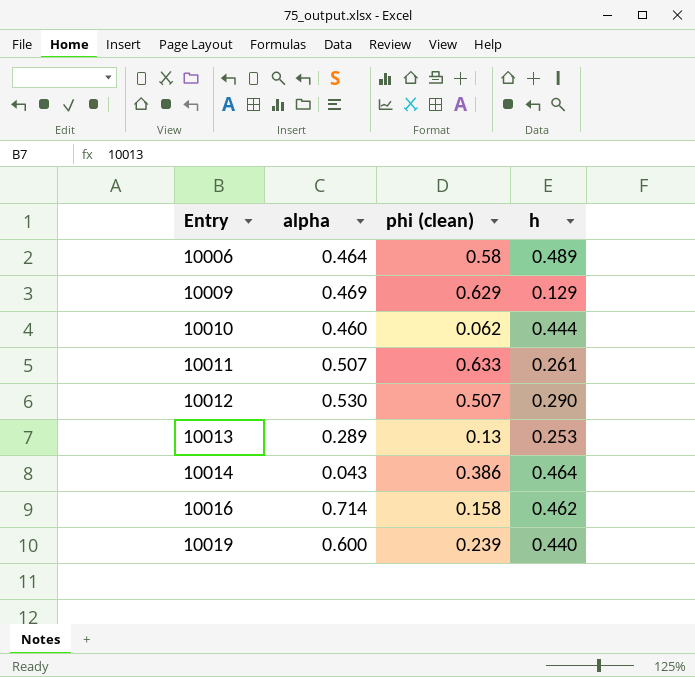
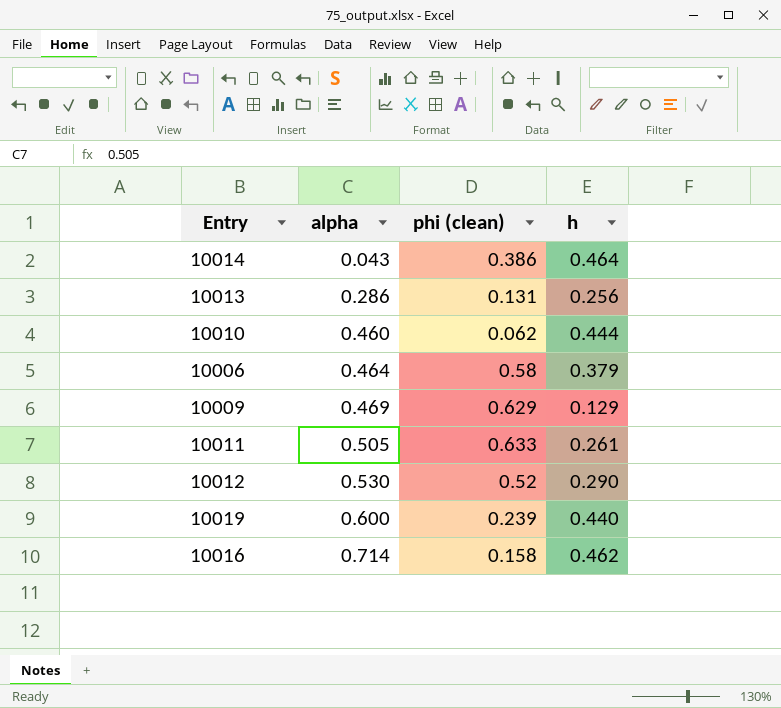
row order: Entry ascending -> alpha ascending
10013 | alpha: 0.289 -> 0.286
10013 | phi (clean): 0.13 -> 0.131
10013 | h: 0.253 -> 0.256
10006 | h: 0.489 -> 0.379
10011 | alpha: 0.507 -> 0.505
10012 | phi (clean): 0.507 -> 0.52

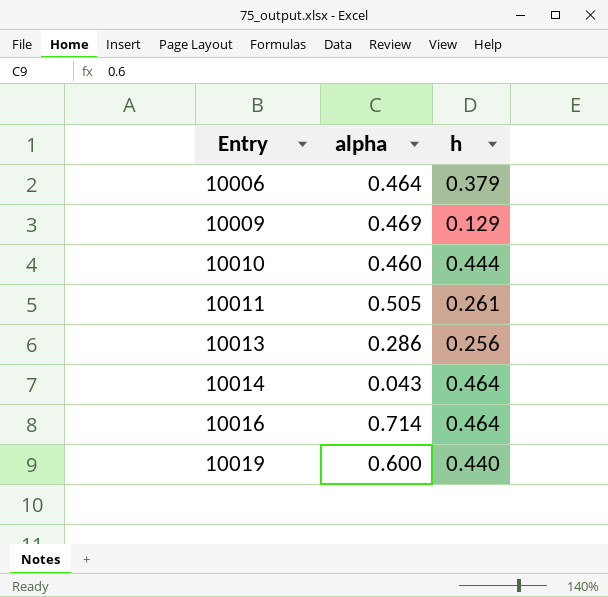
row order: alpha ascending -> Entry ascending
column phi (clean) | position: 3 -> none
row 10012: 0.530 | 0.52 | 0.290 -> none
10016 | h: 0.462 -> 0.464

